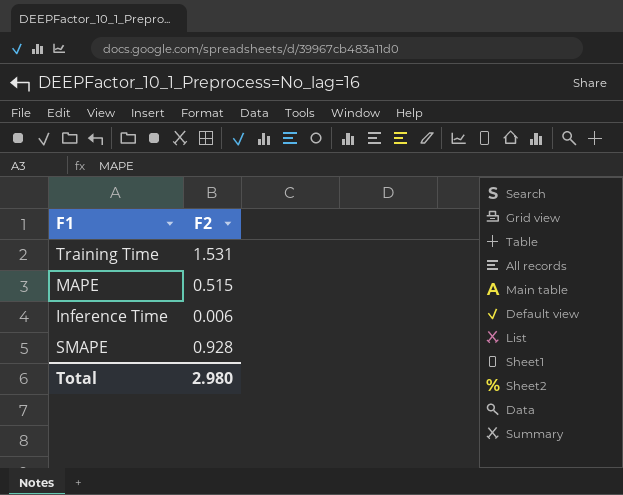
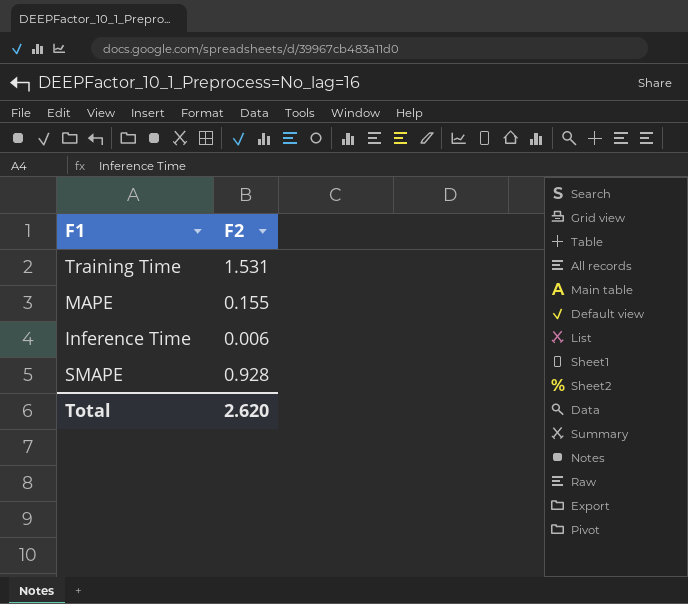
MAPE | F2: 0.515 -> 0.155
Total | F2: 2.980 -> 2.620

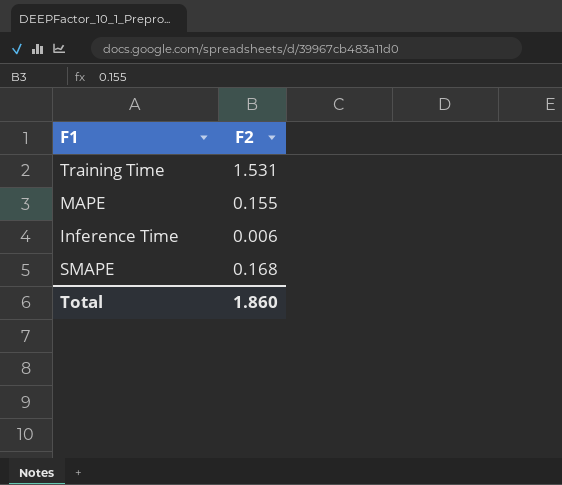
SMAPE | F2: 0.928 -> 0.168
Total | F2: 2.620 -> 1.860

